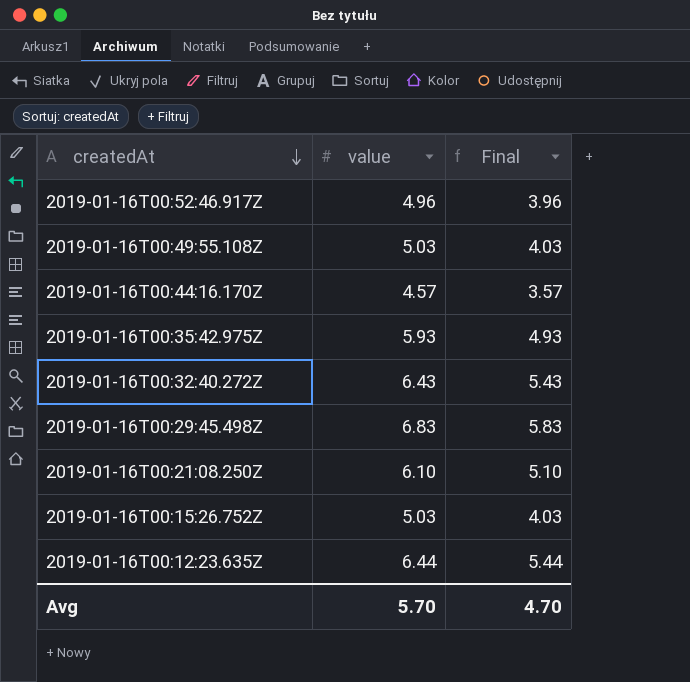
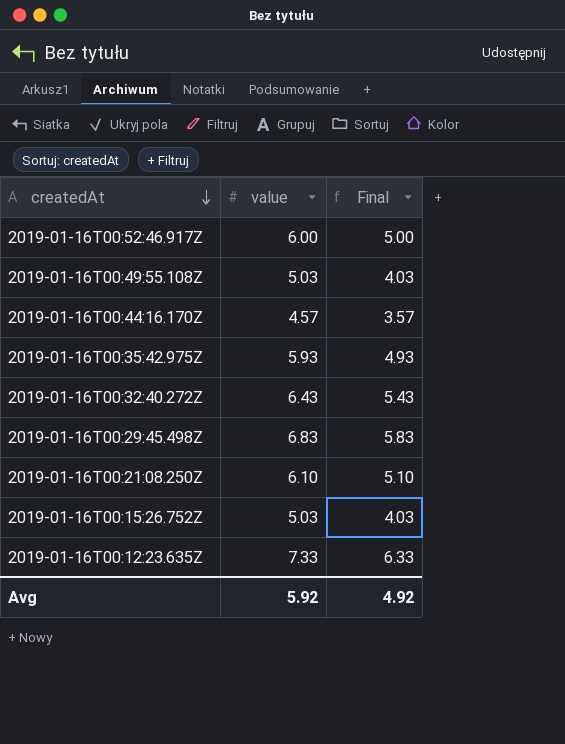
2019-01-16T00:52:46.917Z | value: 4.96 -> 6.00
2019-01-16T00:52:46.917Z | Final: 3.96 -> 5.00
2019-01-16T00:12:23.635Z | value: 6.44 -> 7.33
2019-01-16T00:12:23.635Z | Final: 5.44 -> 6.33
Avg | value: 5.70 -> 5.92
Avg | Final: 4.70 -> 4.92

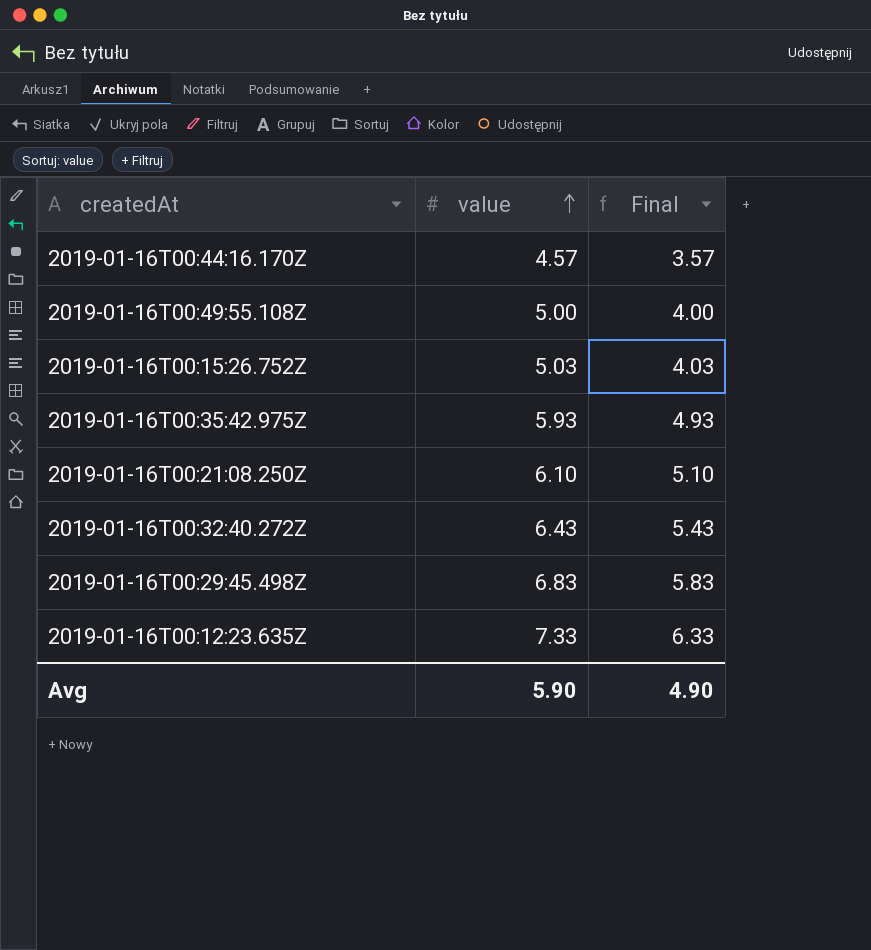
row order: createdAt descending -> value ascending
row 2019-01-16T00:52:46.917Z: 6.00 | 5.00 -> none
2019-01-16T00:49:55.108Z | value: 5.03 -> 5.00
2019-01-16T00:49:55.108Z | Final: 4.03 -> 4.00
Avg | value: 5.92 -> 5.90
Avg | Final: 4.92 -> 4.90

